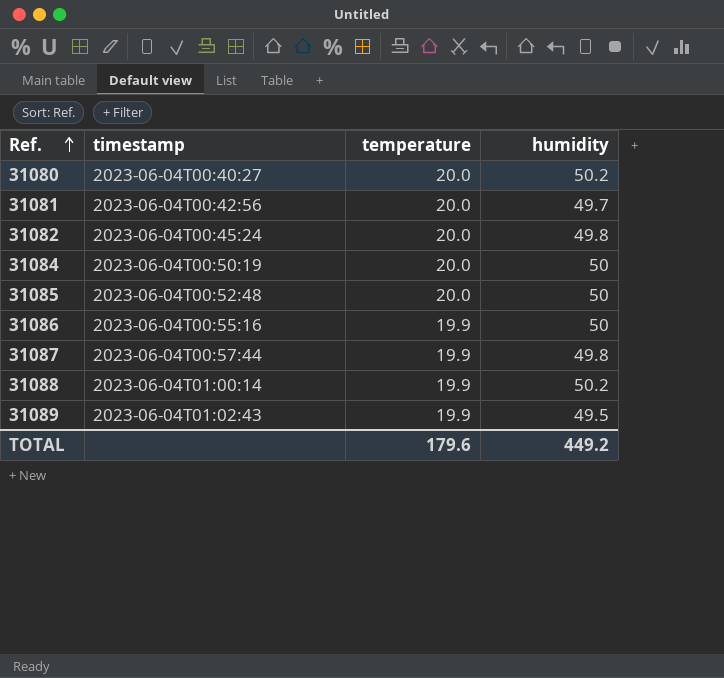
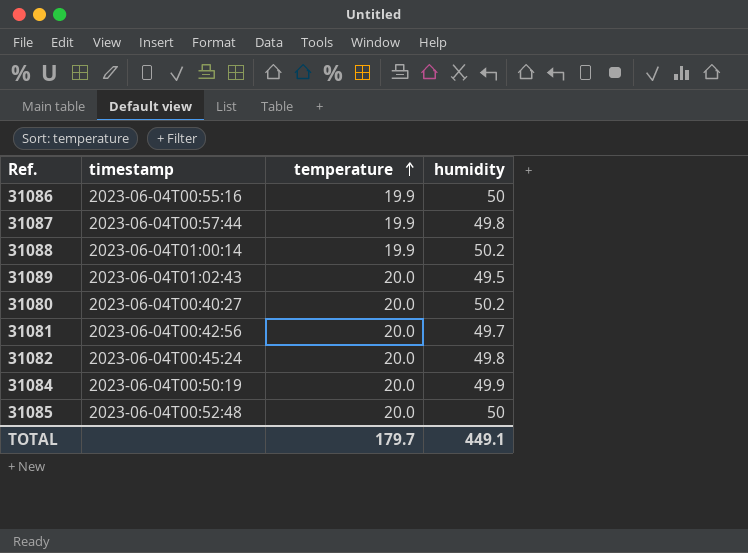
row order: Ref. ascending -> temperature ascending
31089 | temperature: 19.9 -> 20.0
31084 | humidity: 50 -> 49.9
TOTAL | temperature: 179.6 -> 179.7
TOTAL | humidity: 449.2 -> 449.1

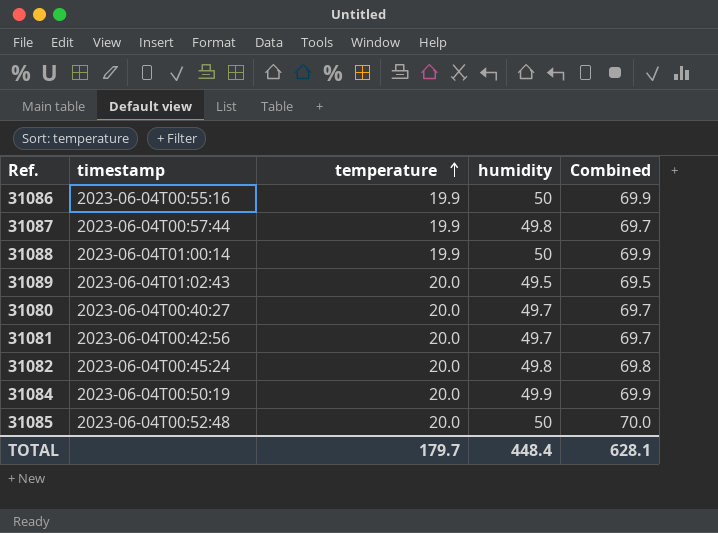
column Combined | formula: none -> [temperature] + [humidity]
31088 | humidity: 50.2 -> 50
31080 | humidity: 50.2 -> 49.7
TOTAL | humidity: 449.1 -> 448.4

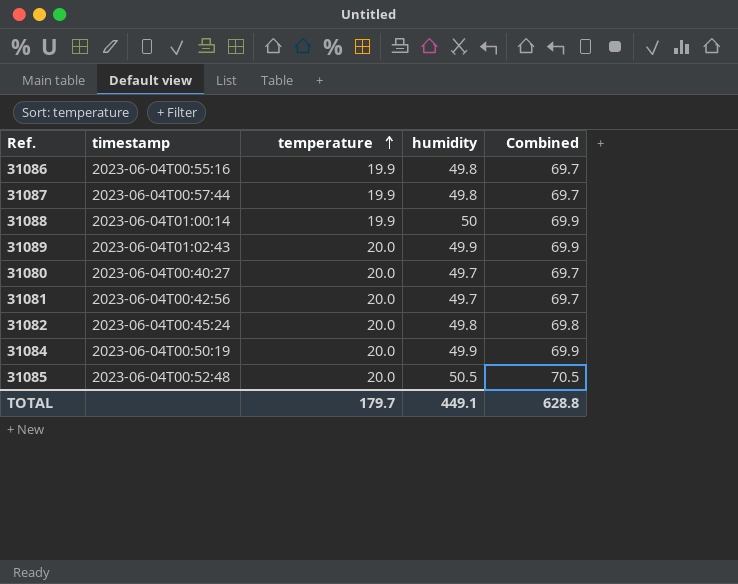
31086 | humidity: 50 -> 49.8
31086 | Combined: 69.9 -> 69.7
31089 | humidity: 49.5 -> 49.9
31089 | Combined: 69.5 -> 69.9
31085 | humidity: 50 -> 50.5
31085 | Combined: 70.0 -> 70.5
TOTAL | humidity: 448.4 -> 449.1
TOTAL | Combined: 628.1 -> 628.8

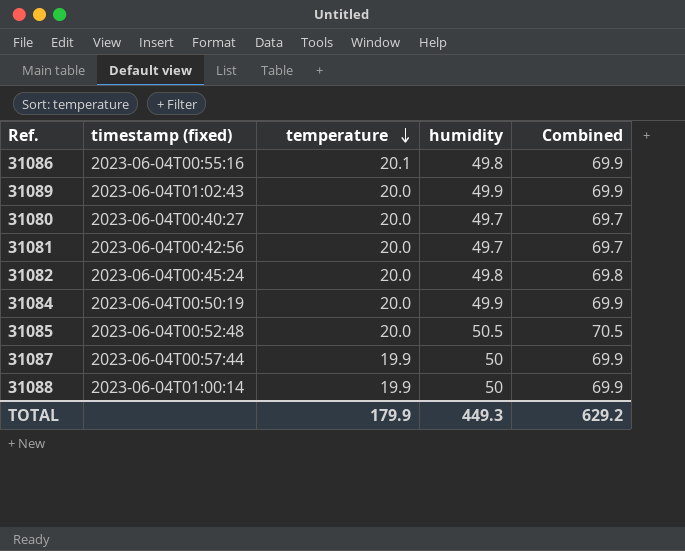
row order: temperature ascending -> temperature descending
column name: timestamp -> timestamp (fixed)
31086 | temperature: 19.9 -> 20.1
31086 | Combined: 69.7 -> 69.9
31087 | humidity: 49.8 -> 50
31087 | Combined: 69.7 -> 69.9
TOTAL | temperature: 179.7 -> 179.9
TOTAL | humidity: 449.1 -> 449.3
TOTAL | Combined: 628.8 -> 629.2

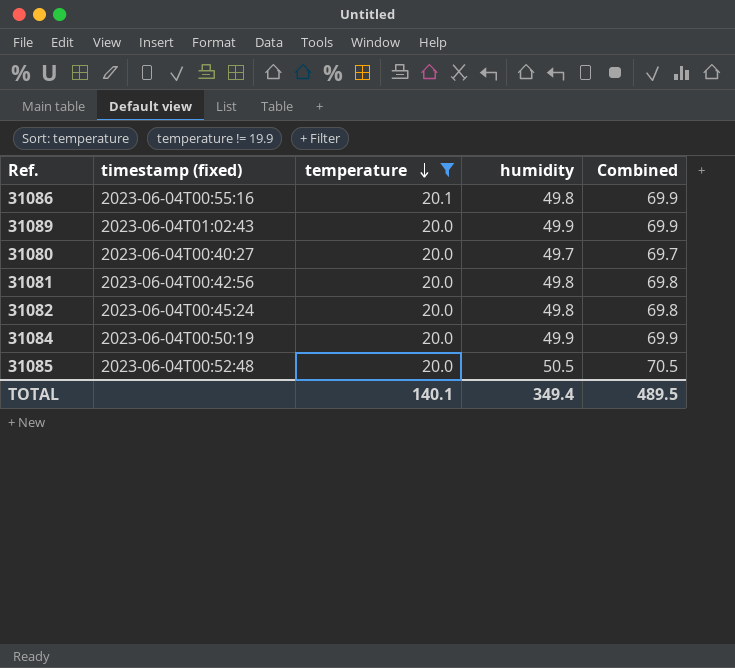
filter: none -> temperature != 19.9
31081 | humidity: 49.7 -> 49.8
31081 | Combined: 69.7 -> 69.8
TOTAL | temperature: 179.9 -> 140.1
TOTAL | humidity: 449.3 -> 349.4
TOTAL | Combined: 629.2 -> 489.5

